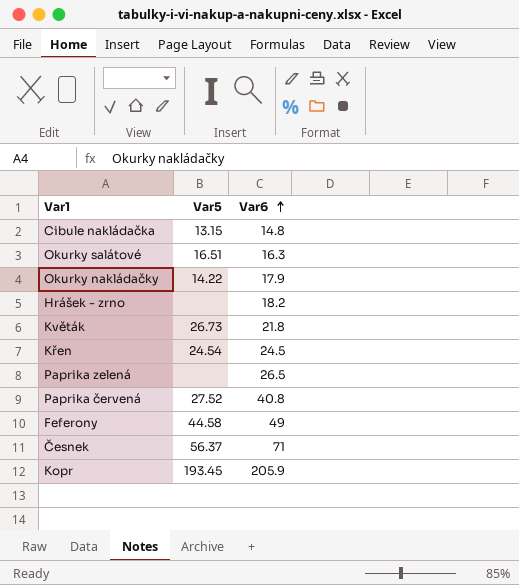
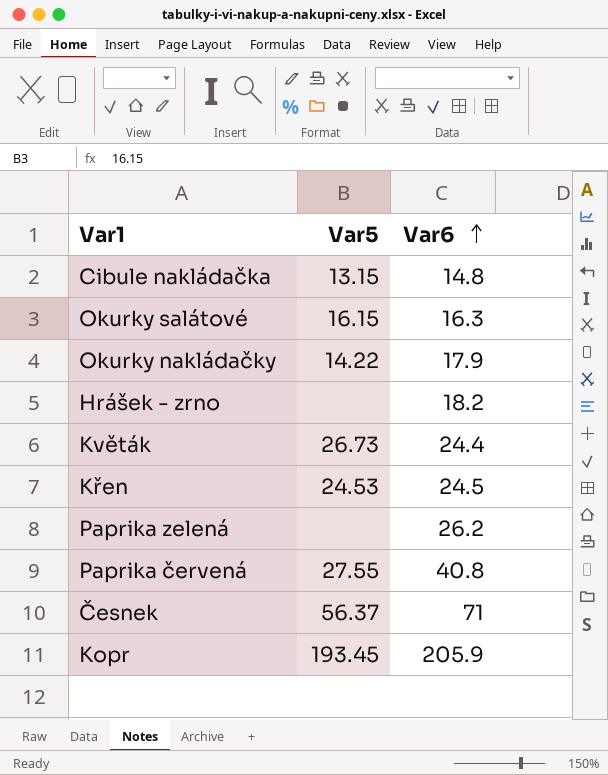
row Feferony: 44.58 | 49 -> none
Okurky salátové | Var5: 16.51 -> 16.15
Květák | Var6: 21.8 -> 24.4
Křen | Var5: 24.54 -> 24.53
Paprika zelená | Var6: 26.5 -> 26.2
Paprika červená | Var5: 27.52 -> 27.55

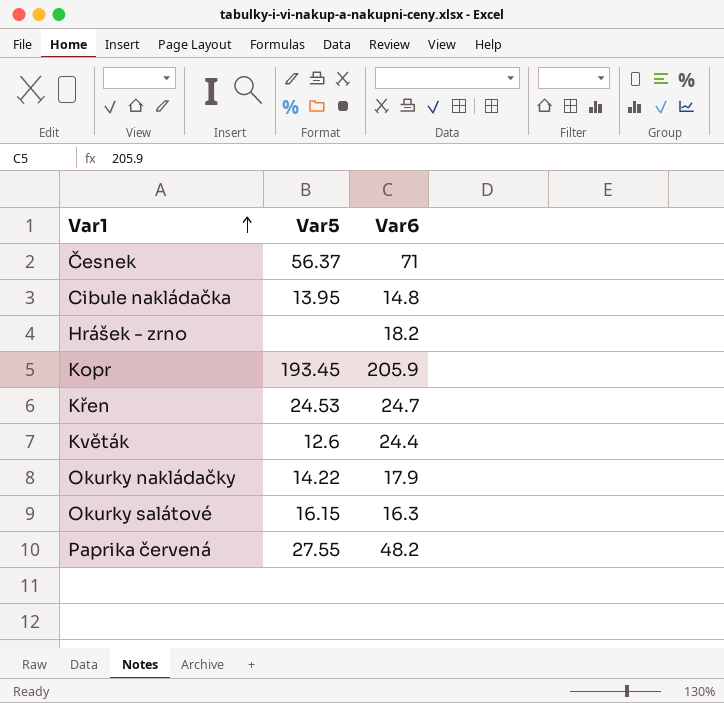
row order: Var6 ascending -> Var1 ascending
row Paprika zelená: none | 26.2 -> none
Cibule nakládačka | Var5: 13.15 -> 13.95
Křen | Var6: 24.5 -> 24.7
Květák | Var5: 26.73 -> 12.6
Paprika červená | Var6: 40.8 -> 48.2

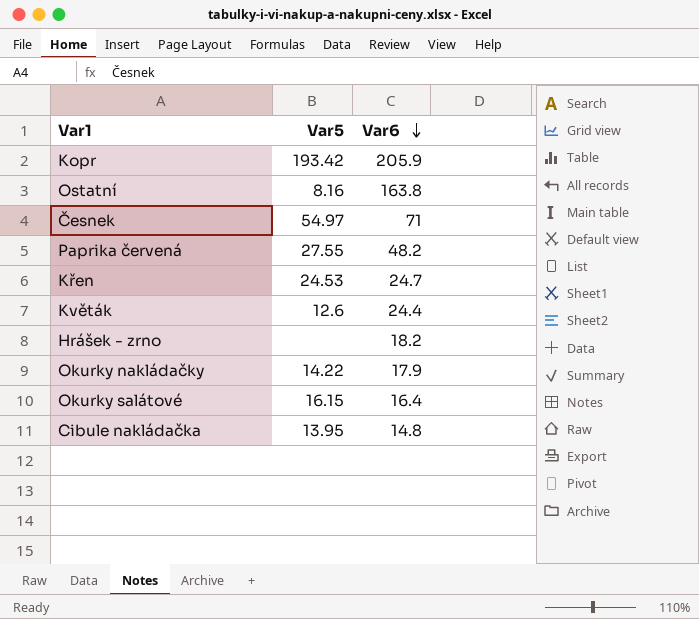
row order: Var1 ascending -> Var6 descending
Kopr | Var5: 193.45 -> 193.42
row Ostatní: none -> 8.16 | 163.8
Česnek | Var5: 56.37 -> 54.97
Okurky salátové | Var6: 16.3 -> 16.4

